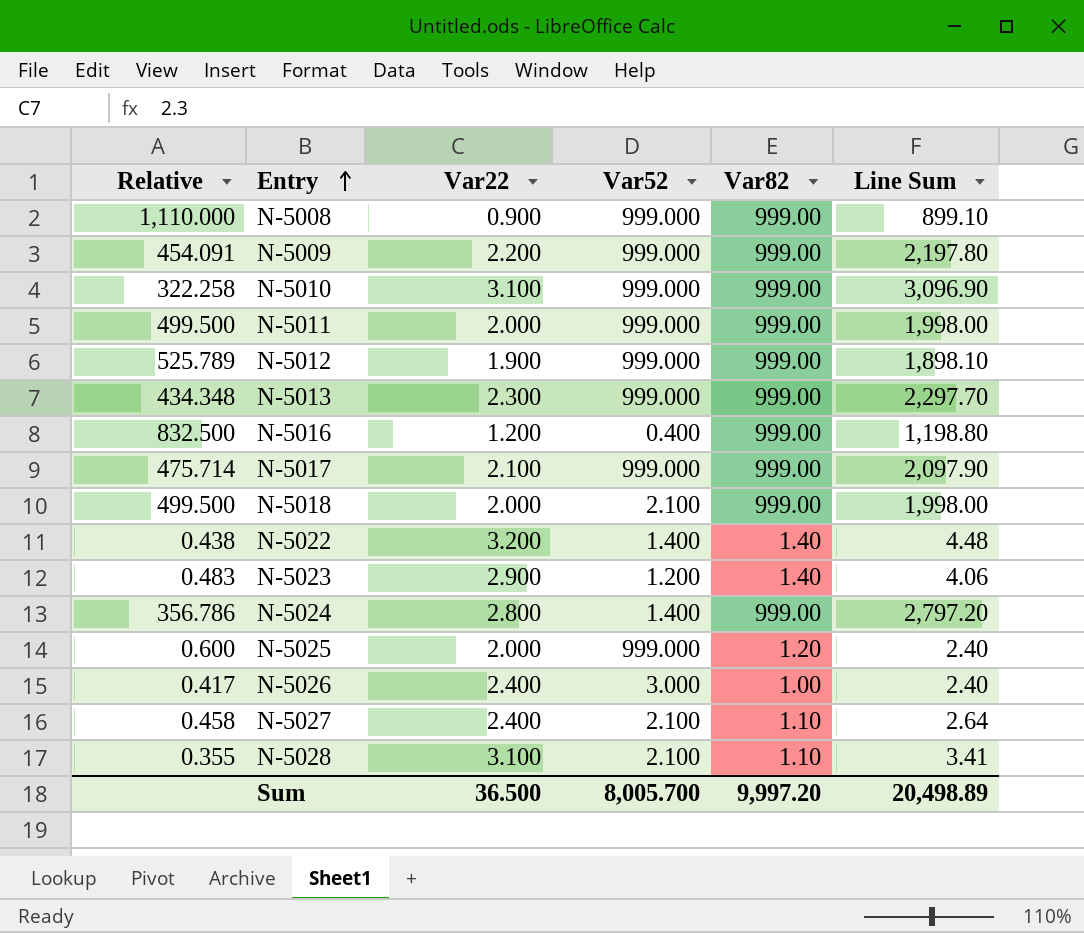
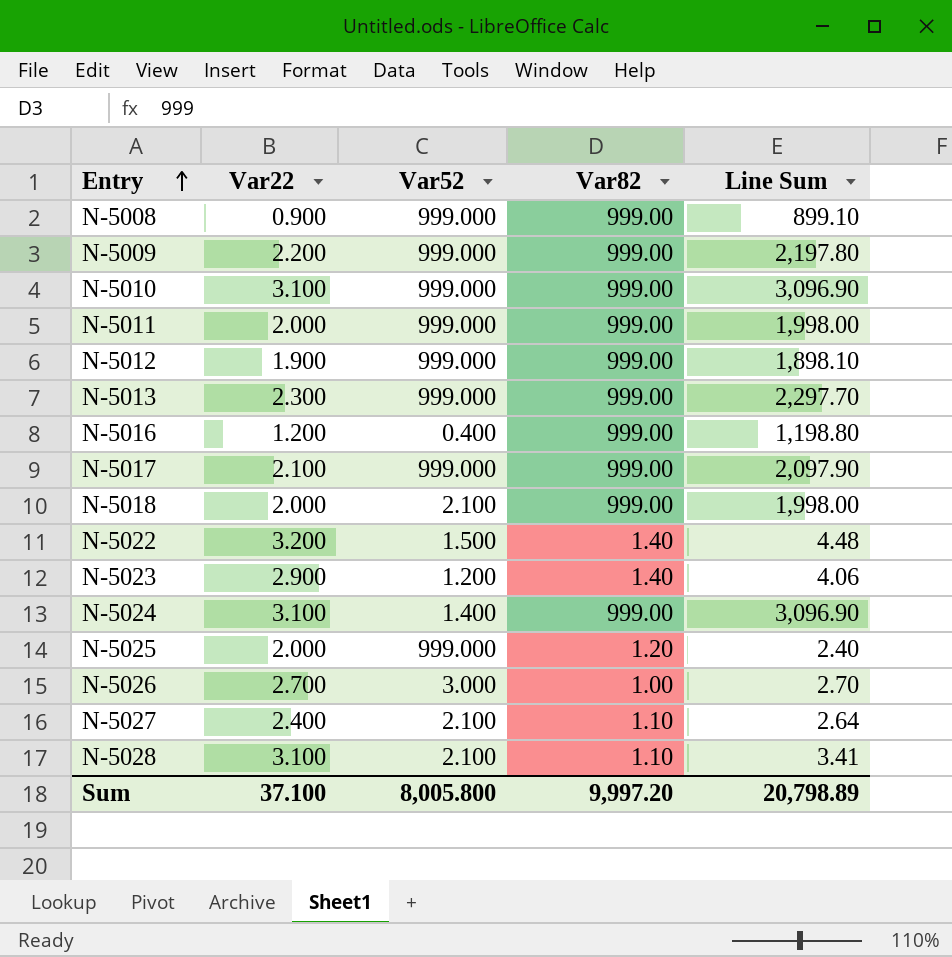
column Relative | formula: [Var82] / [Var22] -> none
N-5022 | Var52: 1.400 -> 1.500
N-5024 | Var22: 2.800 -> 3.100
N-5024 | Line Sum: 2,797.20 -> 3,096.90
N-5026 | Var22: 2.400 -> 2.700
N-5026 | Line Sum: 2.40 -> 2.70
Sum | Var22: 36.500 -> 37.100
Sum | Var52: 8,005.700 -> 8,005.800
Sum | Line Sum: 20,498.89 -> 20,798.89

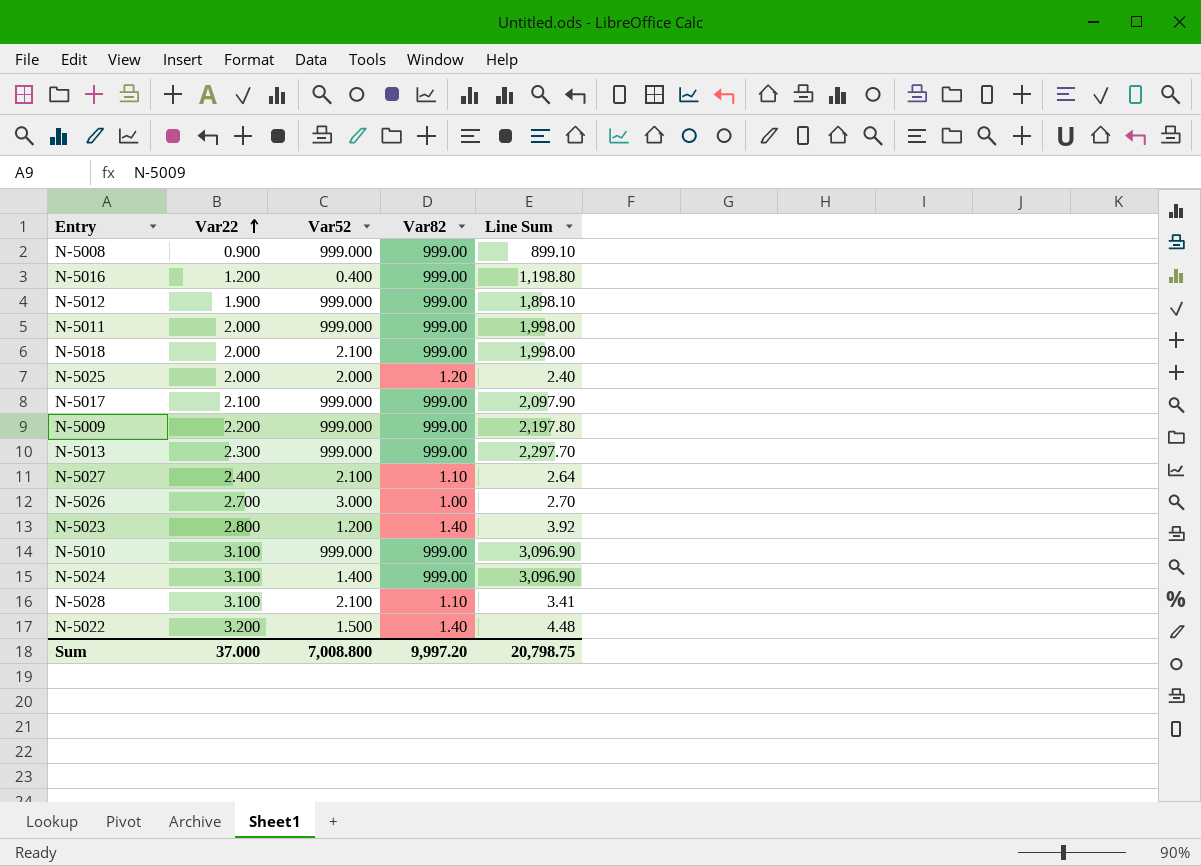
row order: Entry ascending -> Var22 ascending
N-5025 | Var52: 999.000 -> 2.000
N-5023 | Var22: 2.900 -> 2.800
N-5023 | Line Sum: 4.06 -> 3.92
Sum | Var22: 37.100 -> 37.000
Sum | Var52: 8,005.800 -> 7,008.800
Sum | Line Sum: 20,798.89 -> 20,798.75

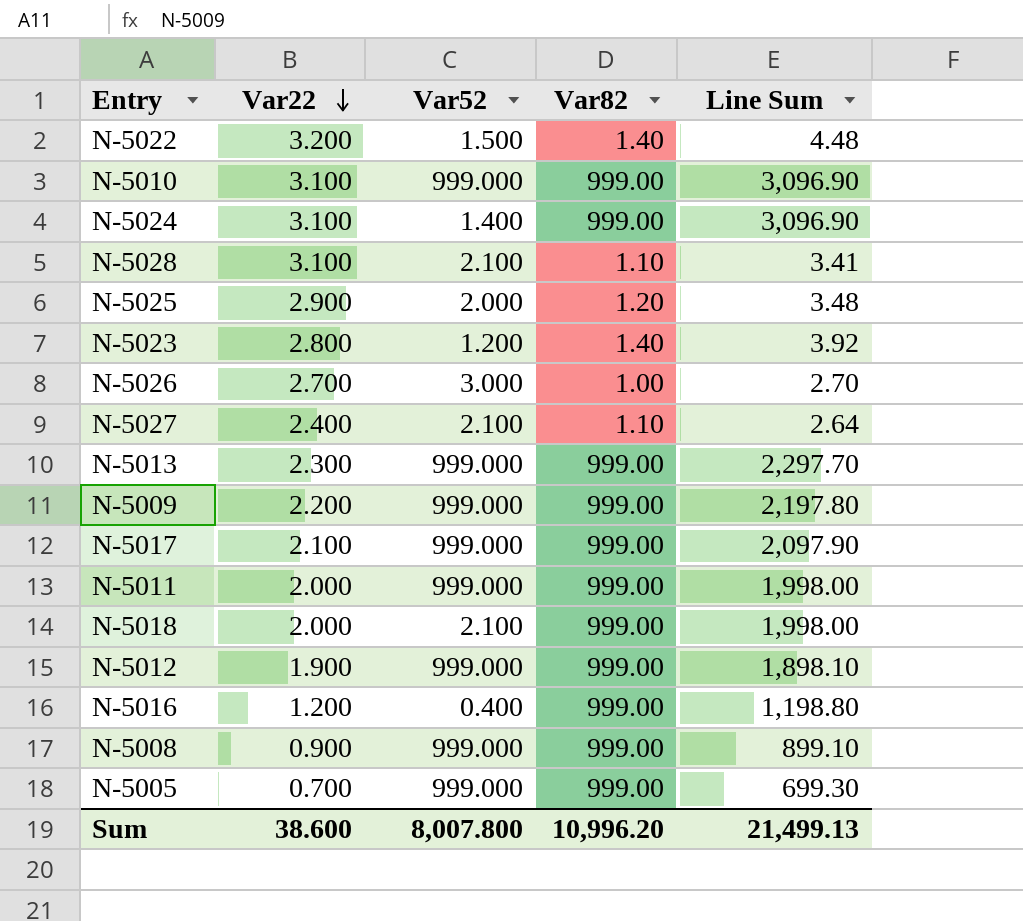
row order: Var22 ascending -> Var22 descending
N-5025 | Var22: 2.000 -> 2.900
N-5025 | Line Sum: 2.40 -> 3.48
row N-5005: none -> 0.700 | 999.000 | 999.00 | 699.30
Sum | Var22: 37.000 -> 38.600
Sum | Var52: 7,008.800 -> 8,007.800
Sum | Var82: 9,997.20 -> 10,996.20
Sum | Line Sum: 20,798.75 -> 21,499.13

